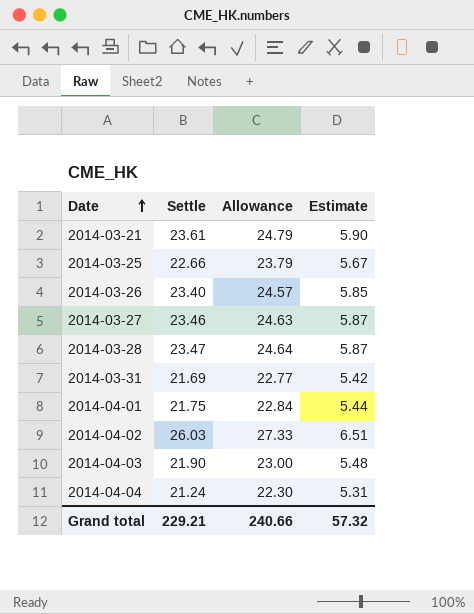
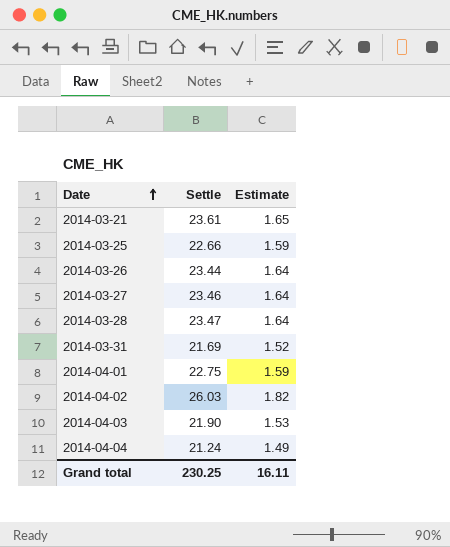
column Allowance | formula: [Settle] * 1.05 -> none
column Estimate | formula: [Settle] * 0.25 -> [Settle] * 0.07
2014-03-26 | Settle: 23.40 -> 23.44
2014-04-01 | Settle: 21.75 -> 22.75
Grand total | Settle: 229.21 -> 230.25
Grand total | Estimate: 57.32 -> 16.11

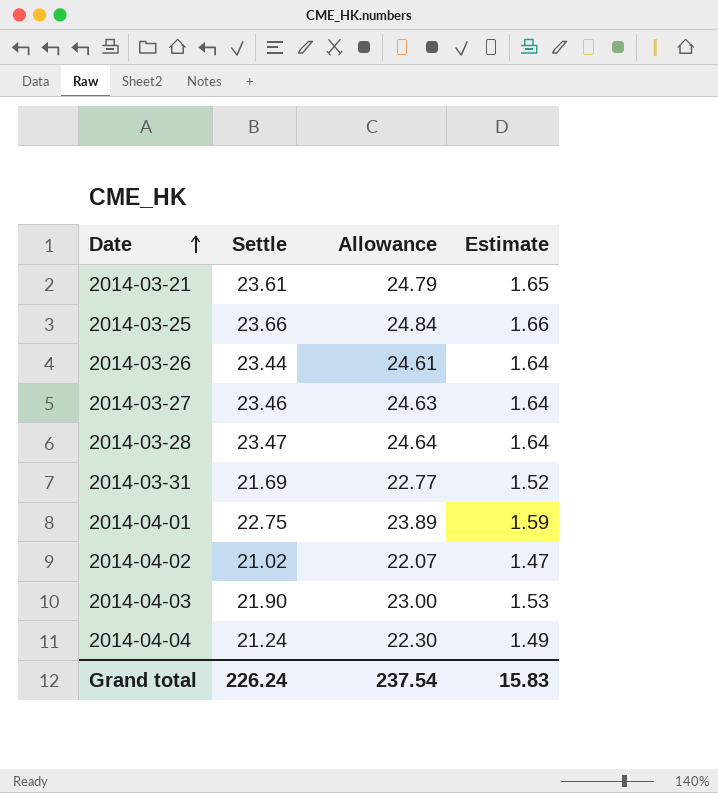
column Allowance | formula: none -> [Settle] * 1.05
2014-03-25 | Settle: 22.66 -> 23.66
2014-03-25 | Estimate: 1.59 -> 1.66
2014-04-02 | Settle: 26.03 -> 21.02
2014-04-02 | Estimate: 1.82 -> 1.47
Grand total | Settle: 230.25 -> 226.24
Grand total | Estimate: 16.11 -> 15.83

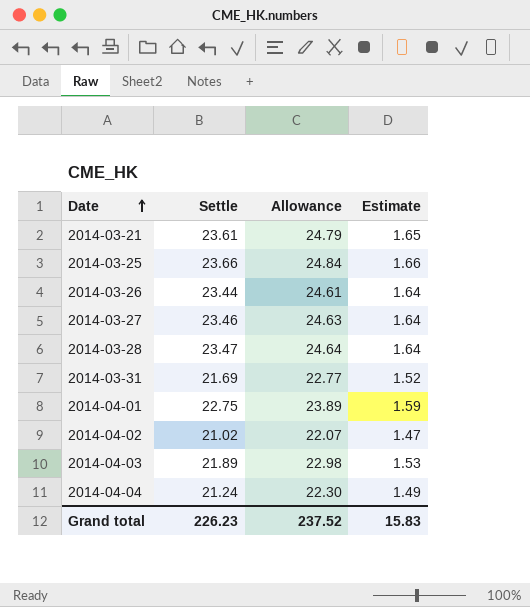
2014-04-03 | Settle: 21.90 -> 21.89
2014-04-03 | Allowance: 23.00 -> 22.98
Grand total | Settle: 226.24 -> 226.23
Grand total | Allowance: 237.54 -> 237.52

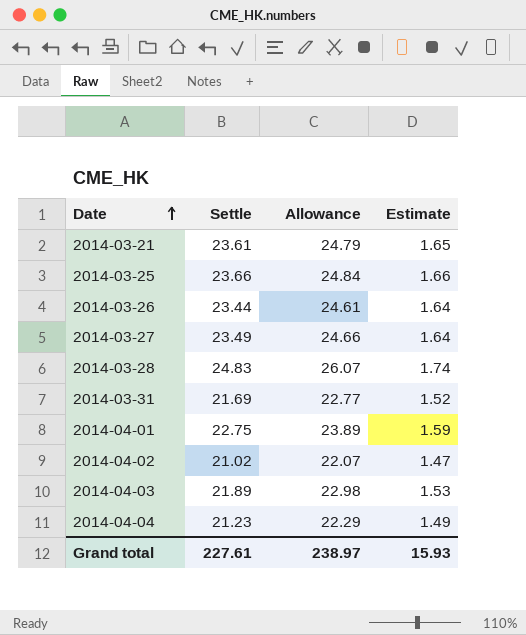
2014-03-27 | Settle: 23.46 -> 23.49
2014-03-27 | Allowance: 24.63 -> 24.66
2014-03-28 | Settle: 23.47 -> 24.83
2014-03-28 | Allowance: 24.64 -> 26.07
2014-03-28 | Estimate: 1.64 -> 1.74
2014-04-04 | Settle: 21.24 -> 21.23
2014-04-04 | Allowance: 22.30 -> 22.29
Grand total | Settle: 226.23 -> 227.61
Grand total | Allowance: 237.52 -> 238.97
Grand total | Estimate: 15.83 -> 15.93

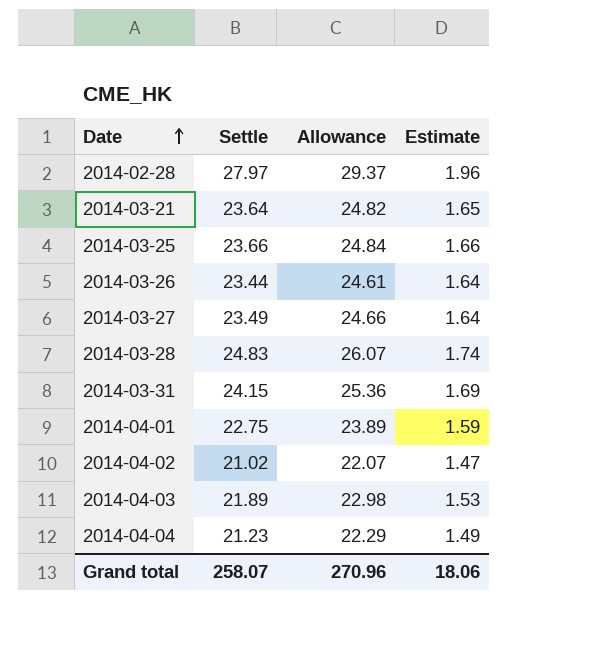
row 2014-02-28: none -> 27.97 | 29.37 | 1.96
2014-03-21 | Settle: 23.61 -> 23.64
2014-03-21 | Allowance: 24.79 -> 24.82
2014-03-31 | Settle: 21.69 -> 24.15
2014-03-31 | Allowance: 22.77 -> 25.36
2014-03-31 | Estimate: 1.52 -> 1.69
Grand total | Settle: 227.61 -> 258.07
Grand total | Allowance: 238.97 -> 270.96
Grand total | Estimate: 15.93 -> 18.06

